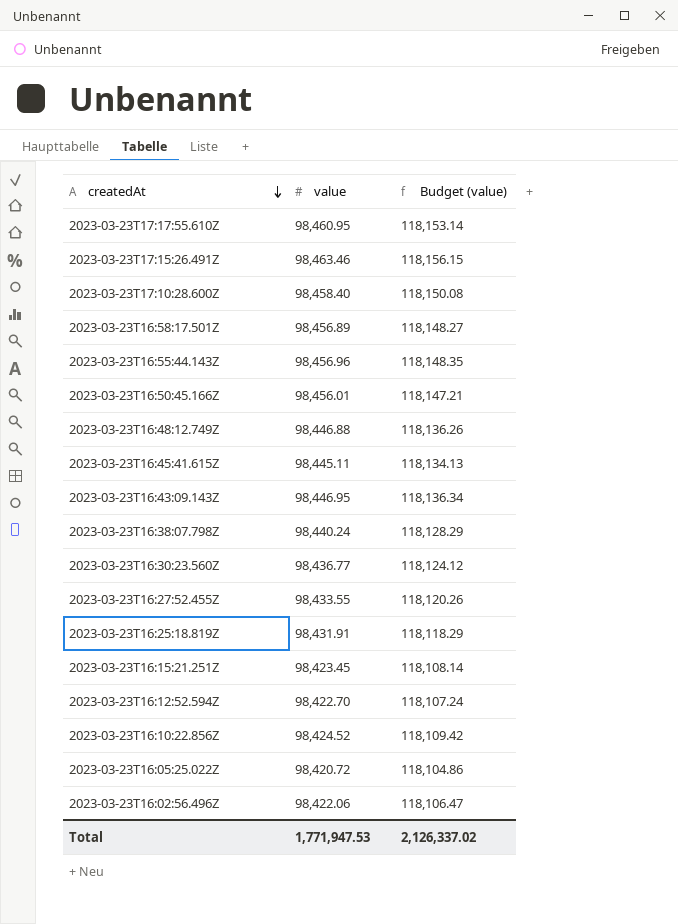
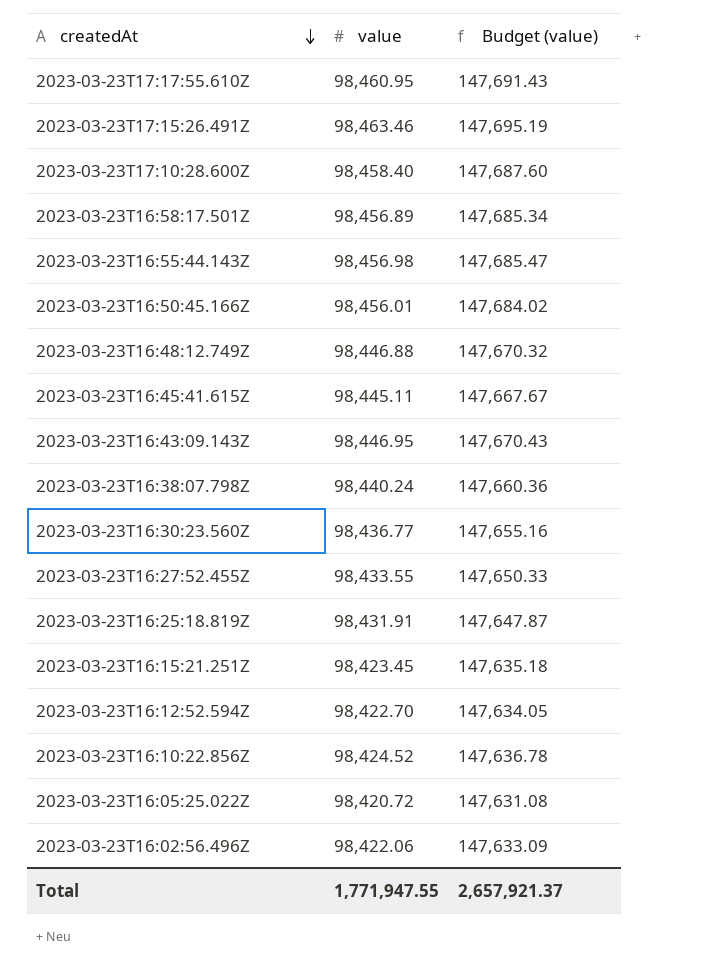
column Budget (value) | formula: [value] * 1.2 -> [value] * 1.5
2023-03-23T16:55:44.143Z | value: 98,456.96 -> 98,456.98
Total | value: 1,771,947.53 -> 1,771,947.55
Total | Budget (value): 2,126,337.02 -> 2,657,921.37

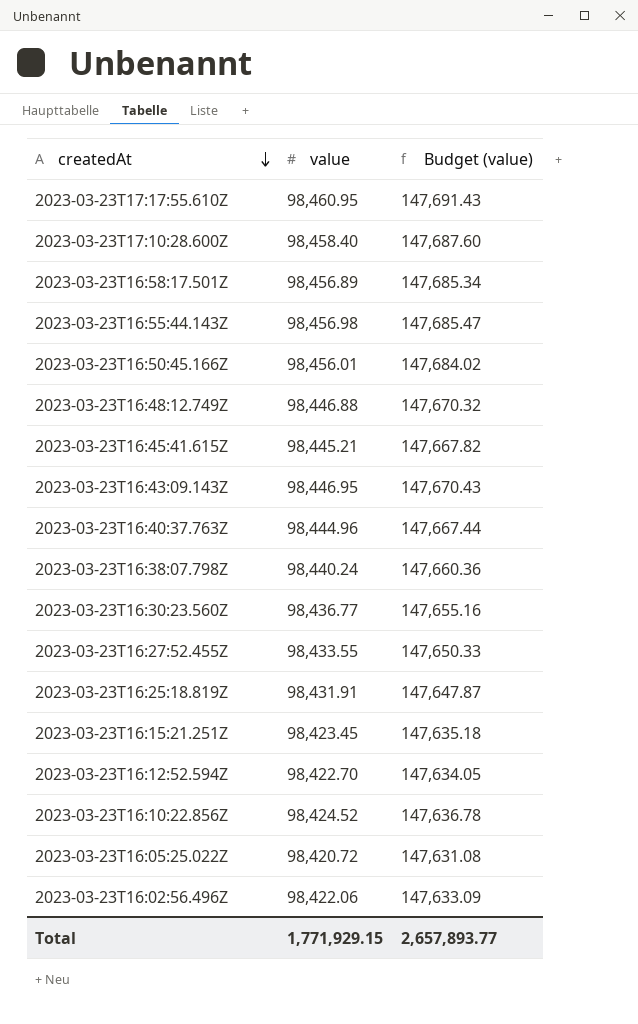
row 2023-03-23T17:15:26.491Z: 98,463.46 | 147,695.19 -> none
2023-03-23T16:45:41.615Z | value: 98,445.11 -> 98,445.21
2023-03-23T16:45:41.615Z | Budget (value): 147,667.67 -> 147,667.82
row 2023-03-23T16:40:37.763Z: none -> 98,444.96 | 147,667.44
Total | value: 1,771,947.55 -> 1,771,929.15
Total | Budget (value): 2,657,921.37 -> 2,657,893.77

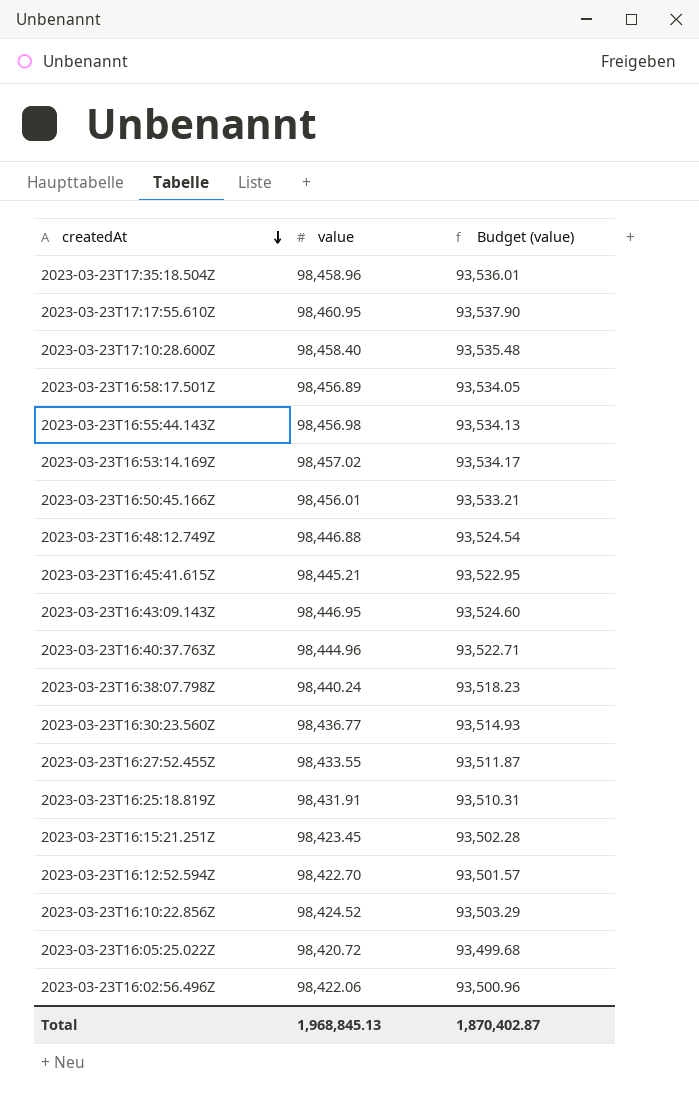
column Budget (value) | formula: [value] * 1.5 -> [value] * 0.95
row 2023-03-23T17:35:18.504Z: none -> 98,458.96 | 93,536.01
row 2023-03-23T16:53:14.169Z: none -> 98,457.02 | 93,534.17
Total | value: 1,771,929.15 -> 1,968,845.13
Total | Budget (value): 2,657,893.77 -> 1,870,402.87

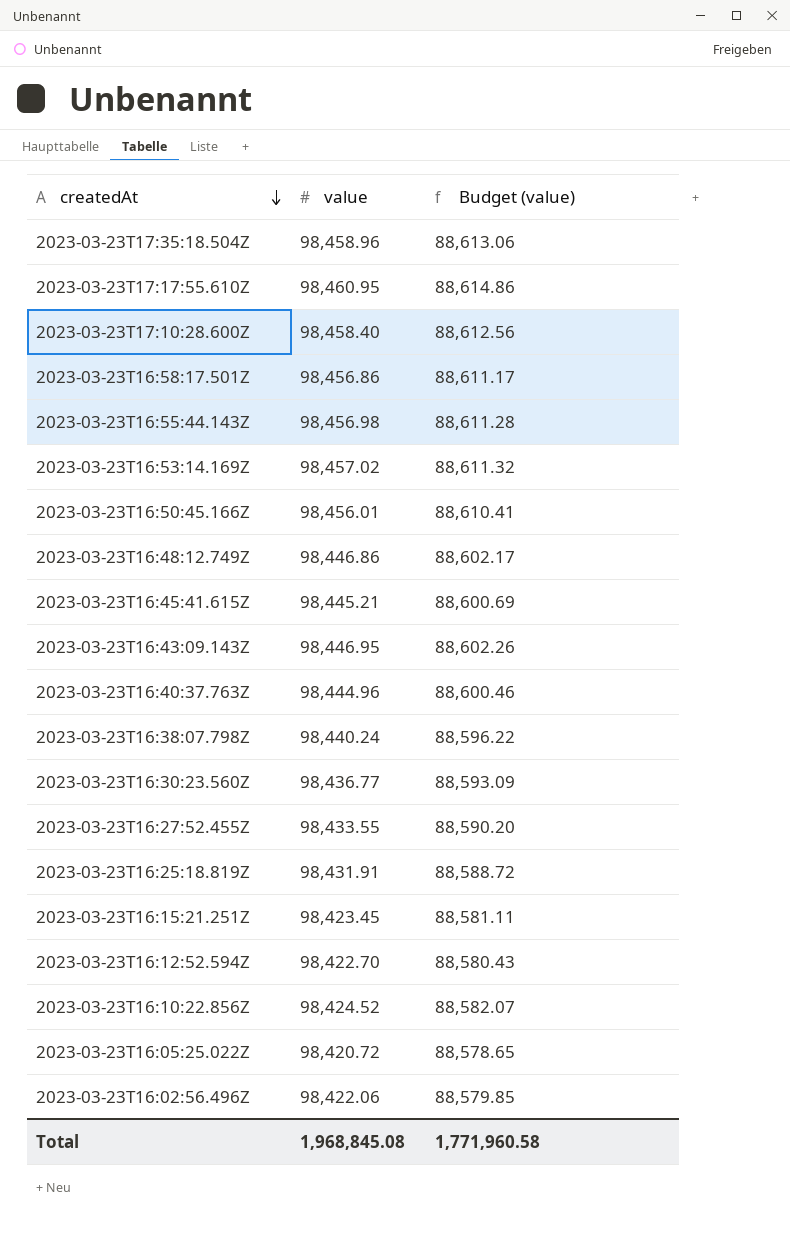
column Budget (value) | formula: [value] * 0.95 -> [value] * 0.9
2023-03-23T16:58:17.501Z | value: 98,456.89 -> 98,456.86
2023-03-23T16:48:12.749Z | value: 98,446.88 -> 98,446.86
Total | value: 1,968,845.13 -> 1,968,845.08
Total | Budget (value): 1,870,402.87 -> 1,771,960.58

